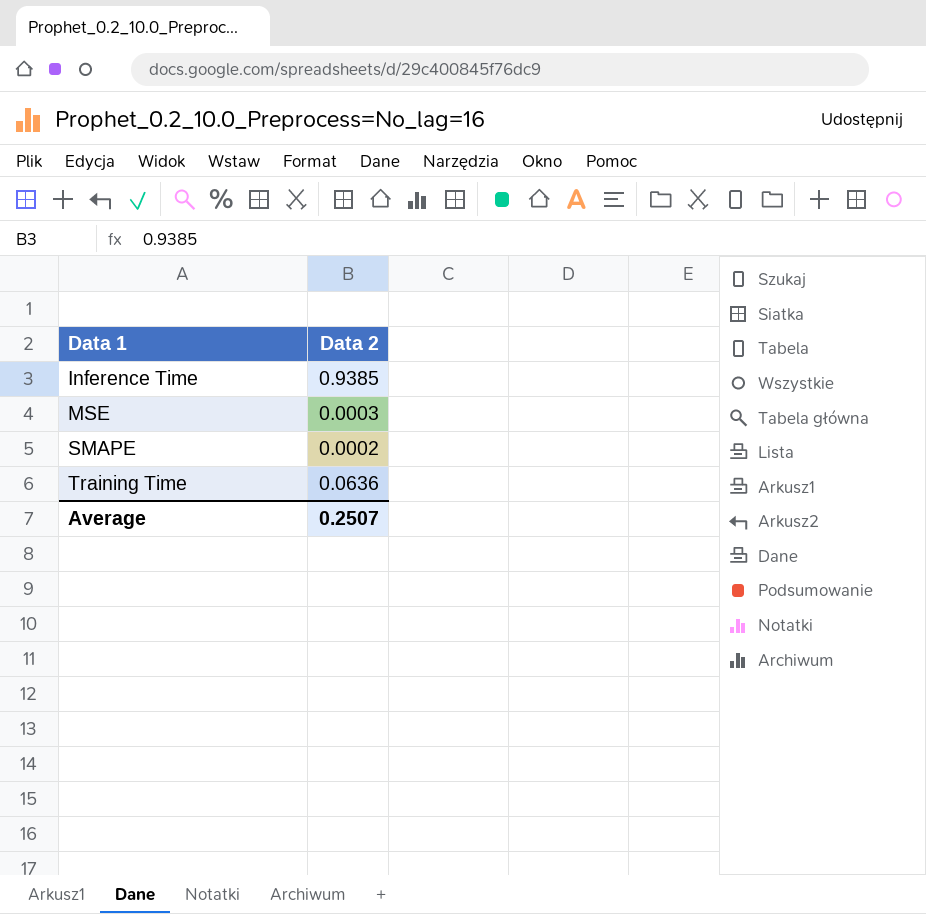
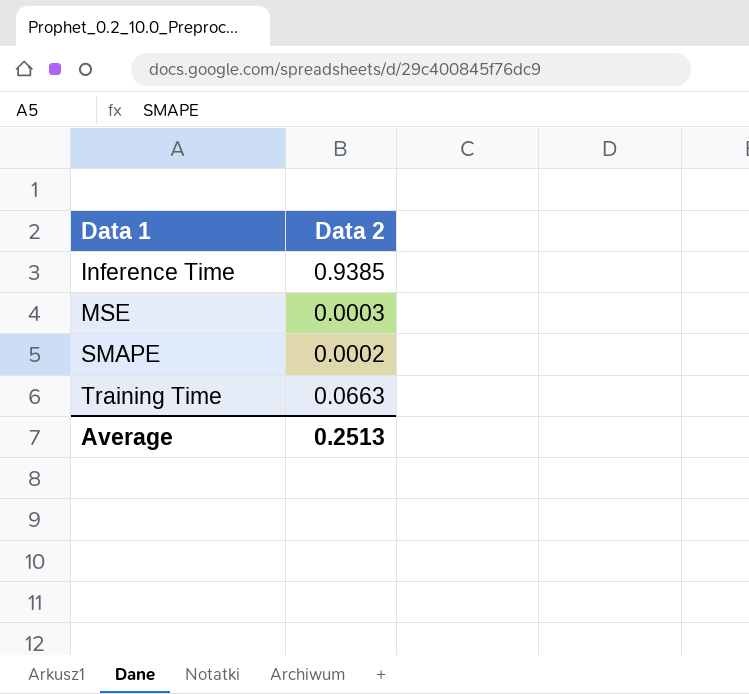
Training Time | Data 2: 0.0636 -> 0.0663
Average | Data 2: 0.2507 -> 0.2513

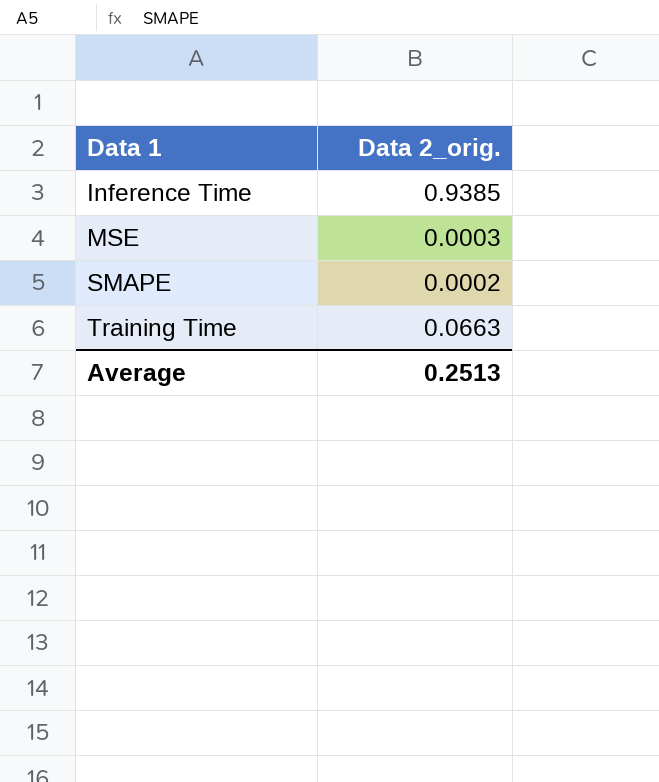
column name: Data 2 -> Data 2_orig.

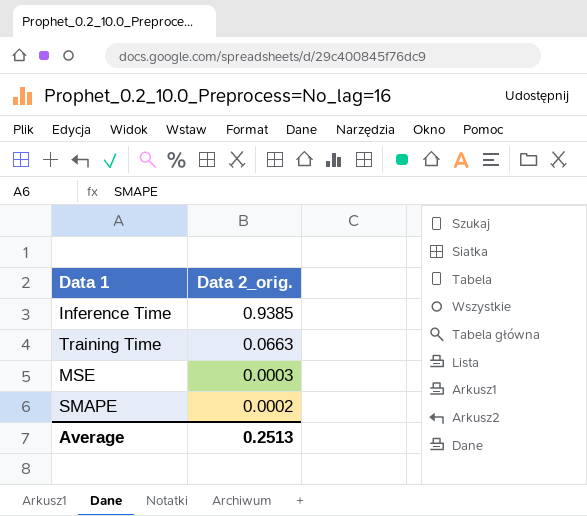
row order: Data 1 ascending -> Data 2_orig. descending

